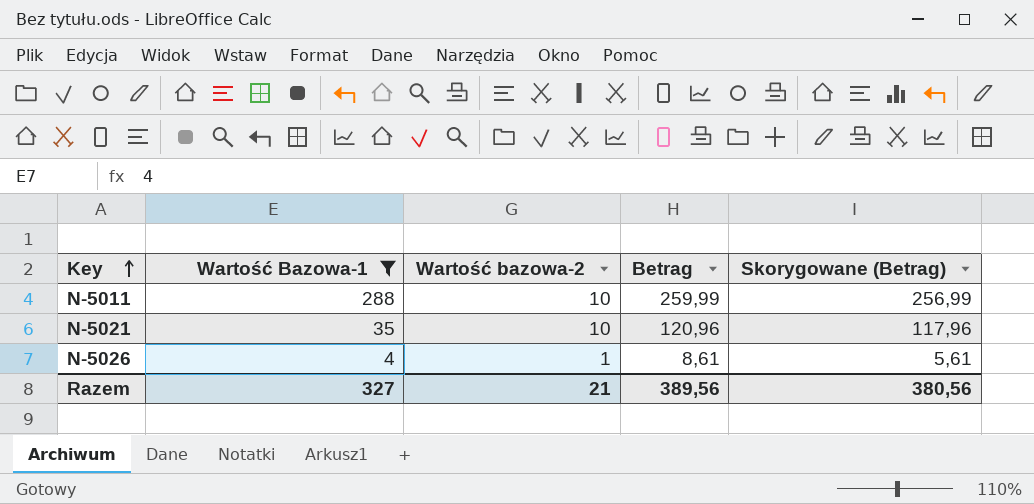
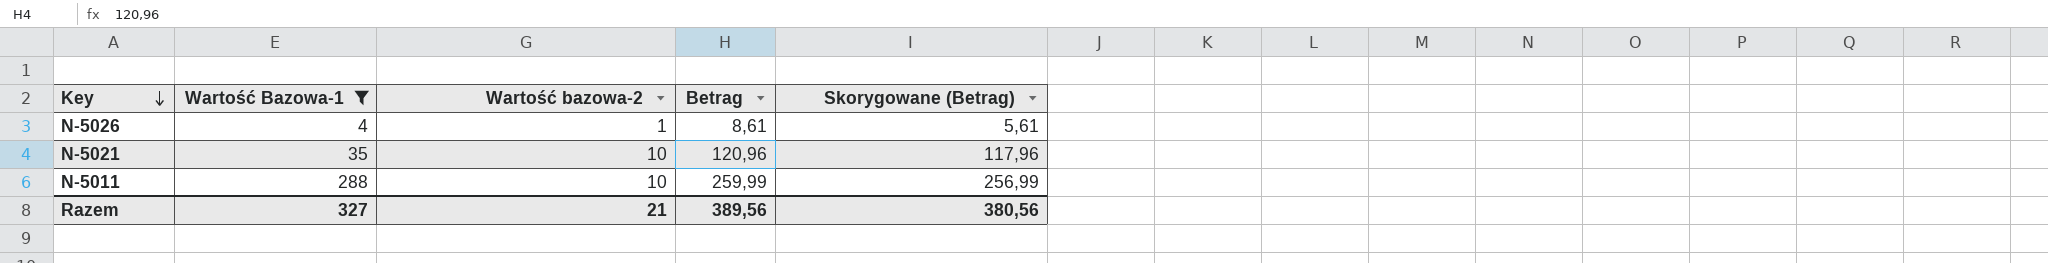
row order: Key ascending -> Key descending

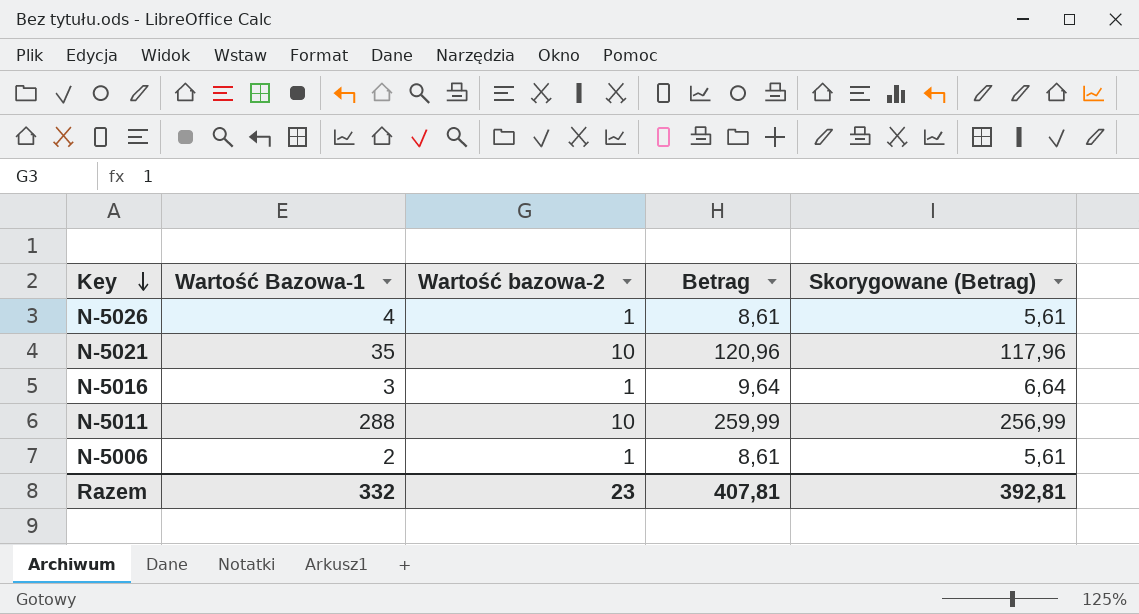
filter: Wartość Bazowa-1 >= 4 -> none
Razem | Wartość Bazowa-1: 327 -> 332
Razem | Wartość bazowa-2: 21 -> 23
Razem | Betrag: 389,56 -> 407,81
Razem | Skorygowane (Betrag): 380,56 -> 392,81

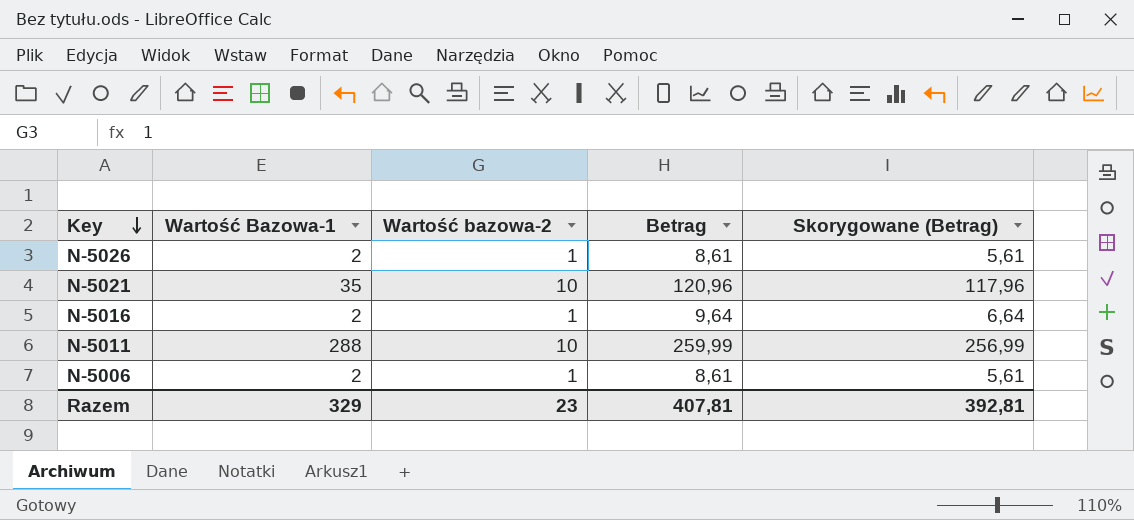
N-5026 | Wartość Bazowa-1: 4 -> 2
N-5016 | Wartość Bazowa-1: 3 -> 2
Razem | Wartość Bazowa-1: 332 -> 329

